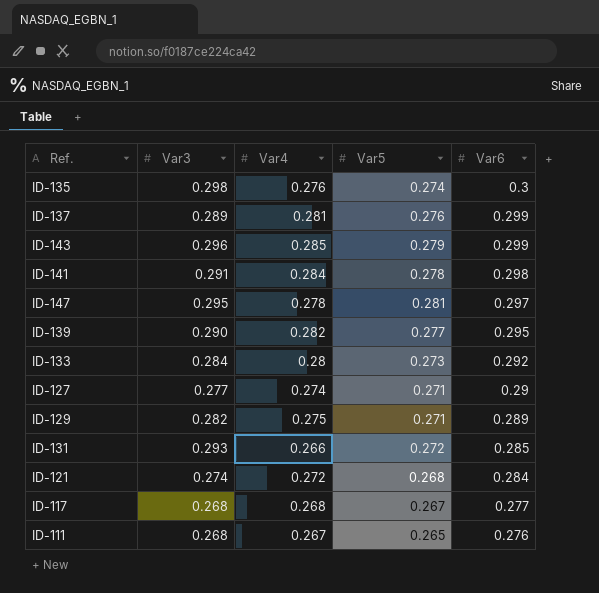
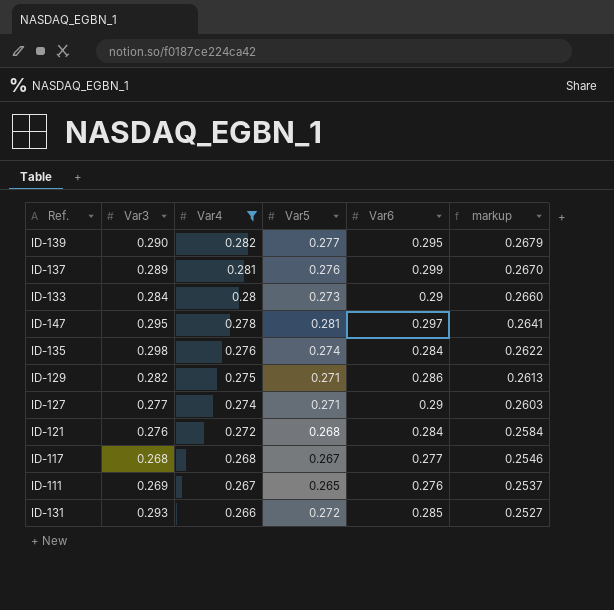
filter: none -> Var4 <= 0.282
row order: Var6 descending -> Var4 descending
column markup | formula: none -> [Var4] * 0.95
ID-133 | Var6: 0.292 -> 0.29
ID-135 | Var6: 0.3 -> 0.284
ID-129 | Var6: 0.289 -> 0.286
ID-121 | Var3: 0.274 -> 0.276
ID-111 | Var3: 0.268 -> 0.269

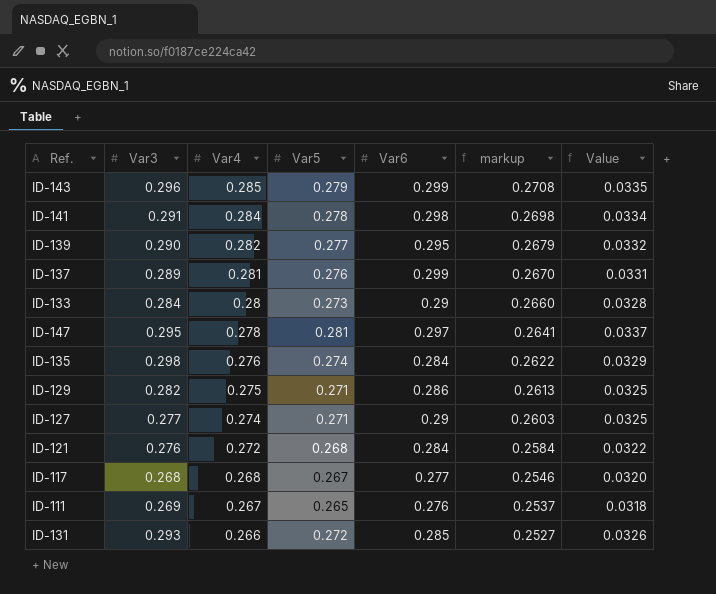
filter: Var4 <= 0.282 -> none
column Value | formula: none -> [Var5] * 0.12

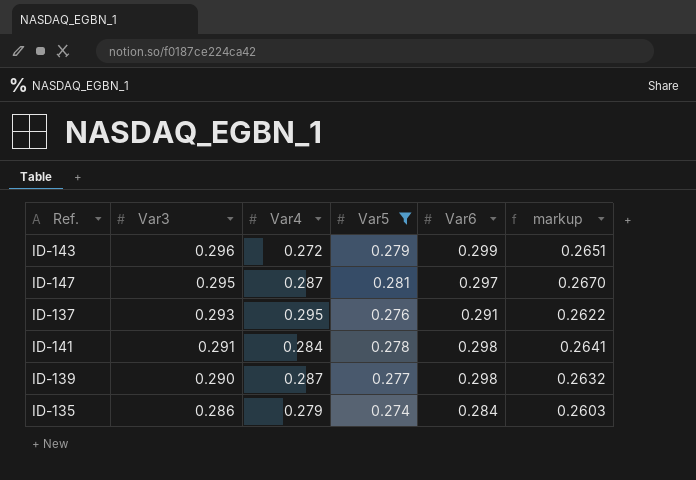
filter: none -> Var5 >= 0.274
row order: Var4 descending -> Var3 descending
column Value | formula: [Var5] * 0.12 -> none
column markup | formula: [Var4] * 0.95 -> [Var5] * 0.95
ID-143 | Var4: 0.285 -> 0.272
ID-147 | Var4: 0.278 -> 0.287
ID-137 | Var3: 0.289 -> 0.293
ID-137 | Var4: 0.281 -> 0.295
ID-137 | Var6: 0.299 -> 0.291
ID-139 | Var4: 0.282 -> 0.287
ID-139 | Var6: 0.295 -> 0.298
ID-135 | Var3: 0.298 -> 0.286
ID-135 | Var4: 0.276 -> 0.279

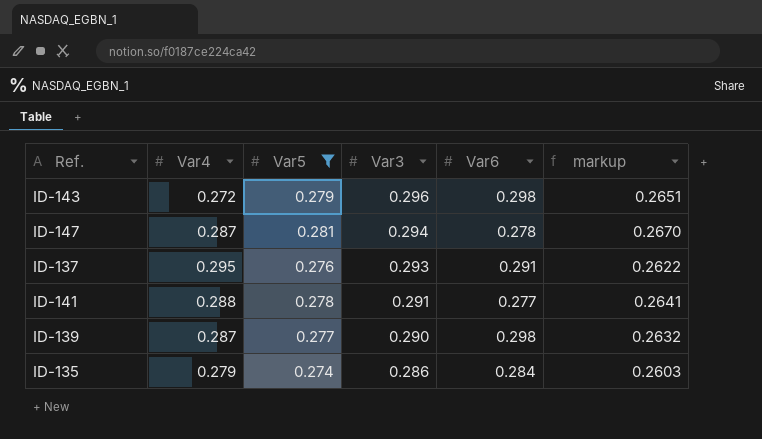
column Var3 | position: 2 -> 4
ID-143 | Var6: 0.299 -> 0.298
ID-147 | Var3: 0.295 -> 0.294
ID-147 | Var6: 0.297 -> 0.278
ID-141 | Var4: 0.284 -> 0.288
ID-141 | Var6: 0.298 -> 0.277

